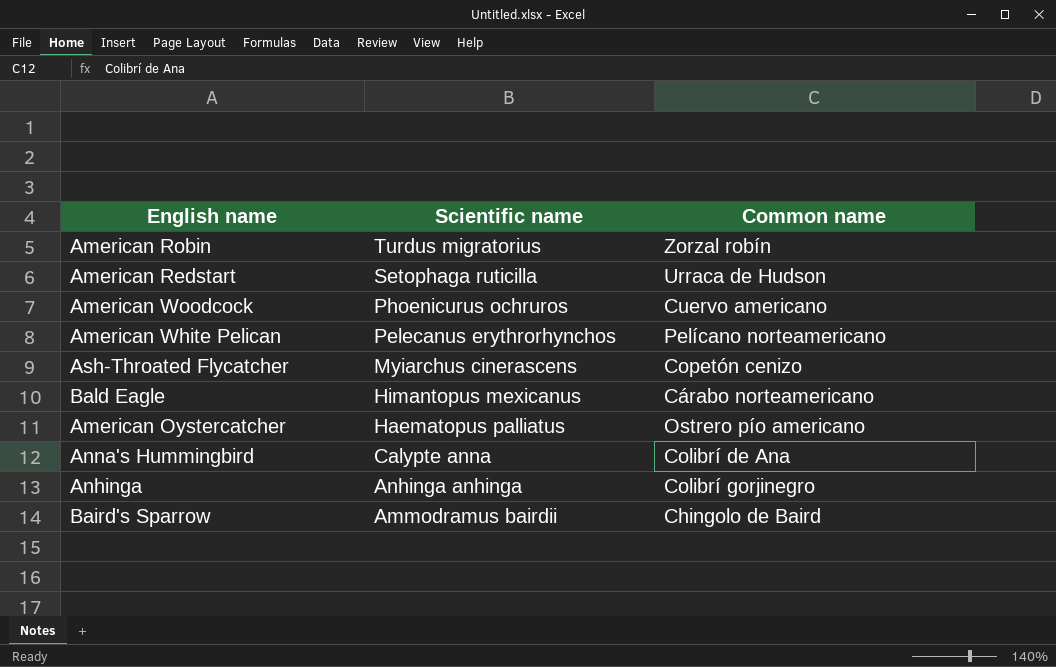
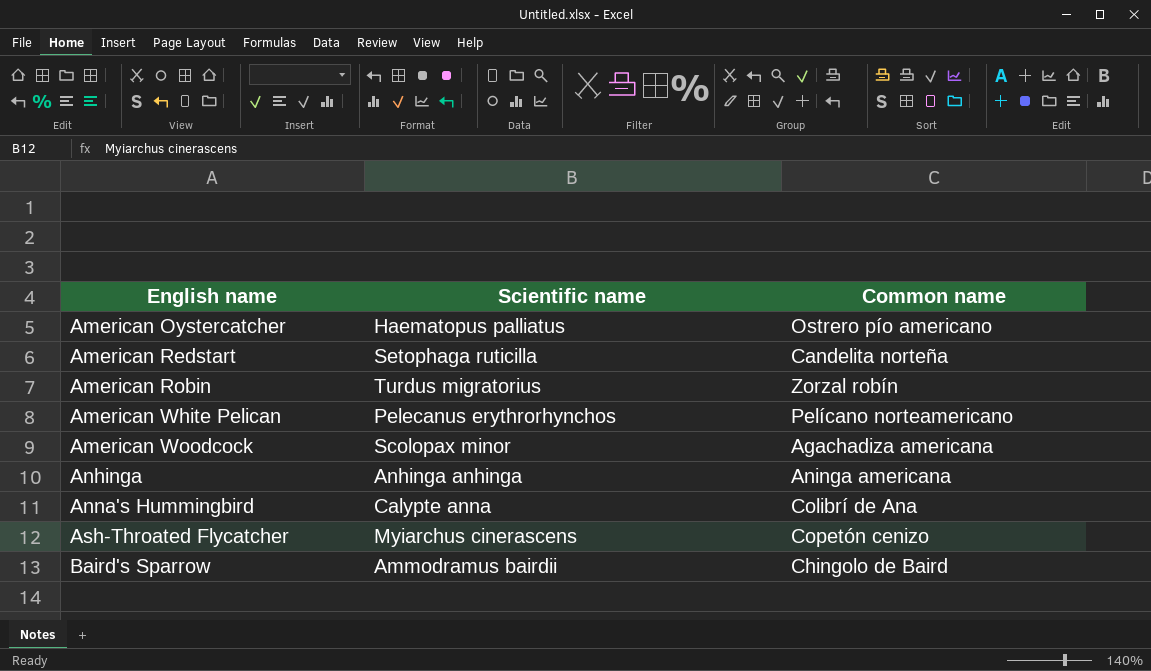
row order: Scientific name descending -> English name ascending
row Bald Eagle: Himantopus mexicanus | Cárabo norteamericano -> none
American Redstart | Common name: Urraca de Hudson -> Candelita norteña
American Woodcock | Scientific name: Phoenicurus ochruros -> Scolopax minor
American Woodcock | Common name: Cuervo americano -> Agachadiza americana
Anhinga | Common name: Colibrí gorjinegro -> Aninga americana

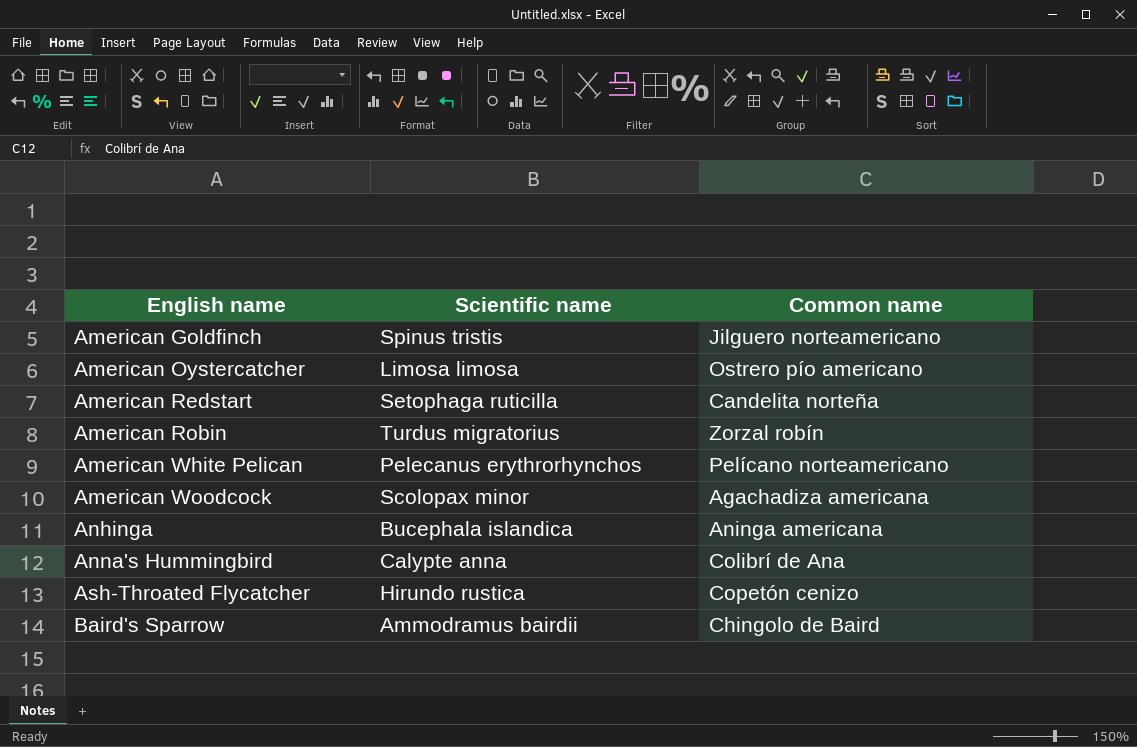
row American Goldfinch: none -> Spinus tristis | Jilguero norteamericano
American Oystercatcher | Scientific name: Haematopus palliatus -> Limosa limosa
Anhinga | Scientific name: Anhinga anhinga -> Bucephala islandica
Ash-Throated Flycatcher | Scientific name: Myiarchus cinerascens -> Hirundo rustica

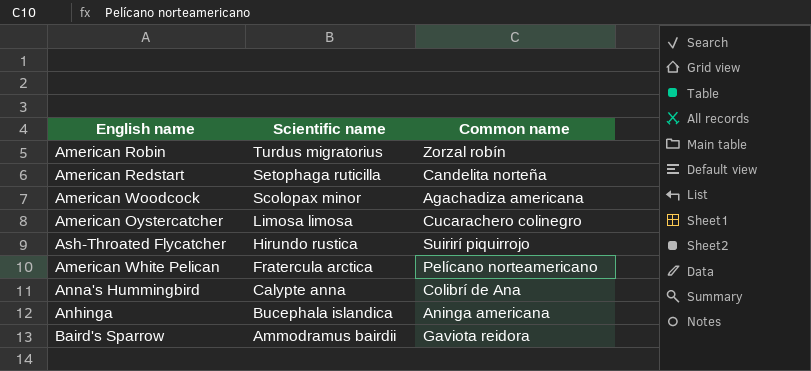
row order: English name ascending -> Scientific name descending
row American Goldfinch: Spinus tristis | Jilguero norteamericano -> none
American Oystercatcher | Common name: Ostrero pío americano -> Cucarachero colinegro
Ash-Throated Flycatcher | Common name: Copetón cenizo -> Suirirí piquirrojo
American White Pelican | Scientific name: Pelecanus erythrorhynchos -> Fratercula arctica
Baird's Sparrow | Common name: Chingolo de Baird -> Gaviota reidora

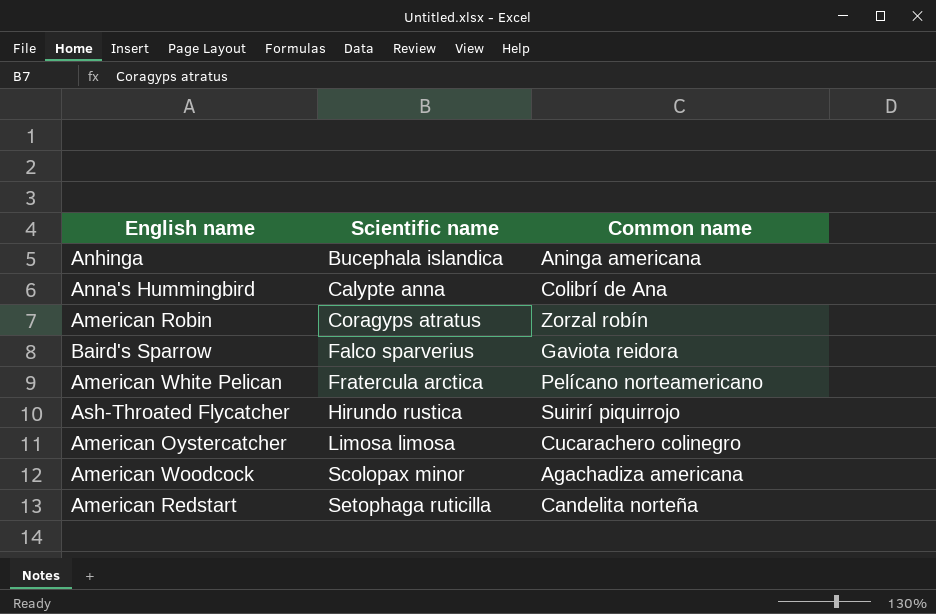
row order: Scientific name descending -> Scientific name ascending
American Robin | Scientific name: Turdus migratorius -> Coragyps atratus
Baird's Sparrow | Scientific name: Ammodramus bairdii -> Falco sparverius

